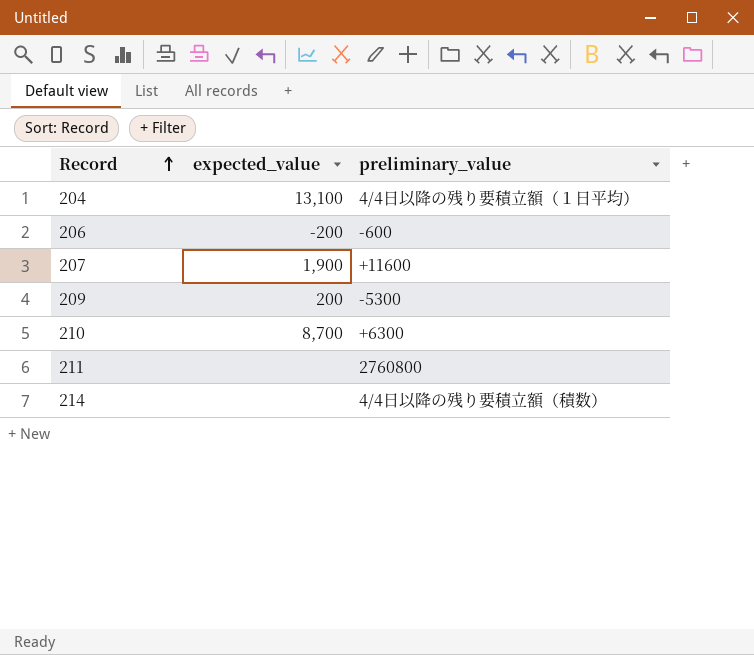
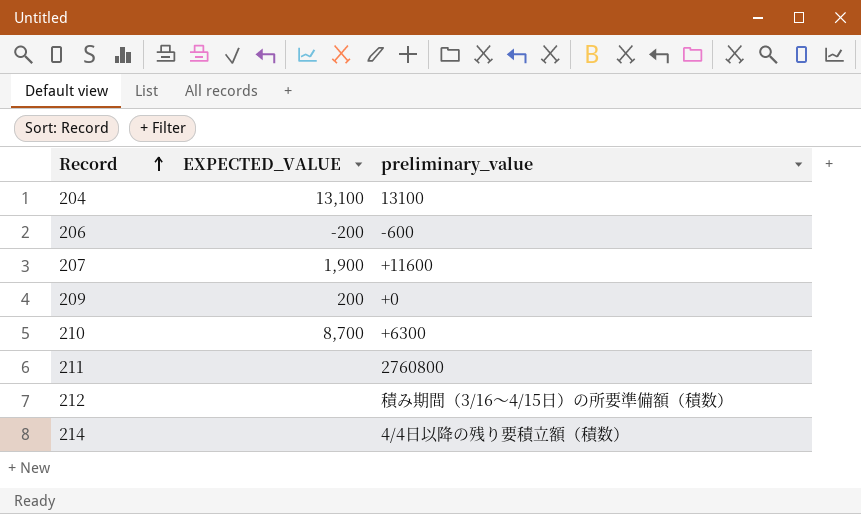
column name: expected_value -> EXPECTED_VALUE
204 | preliminary_value: 4/4日以降の残り要積立額（１日平均） -> 13100
209 | preliminary_value: -5300 -> +0
row 212: none -> none | 積み期間（3/16～4/15日）の所要準備額（積数）

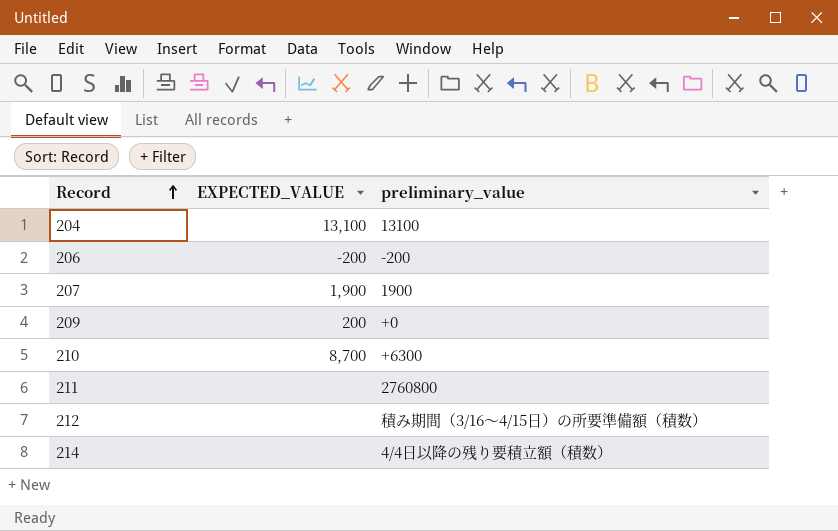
206 | preliminary_value: -600 -> -200
207 | preliminary_value: +11600 -> 1900

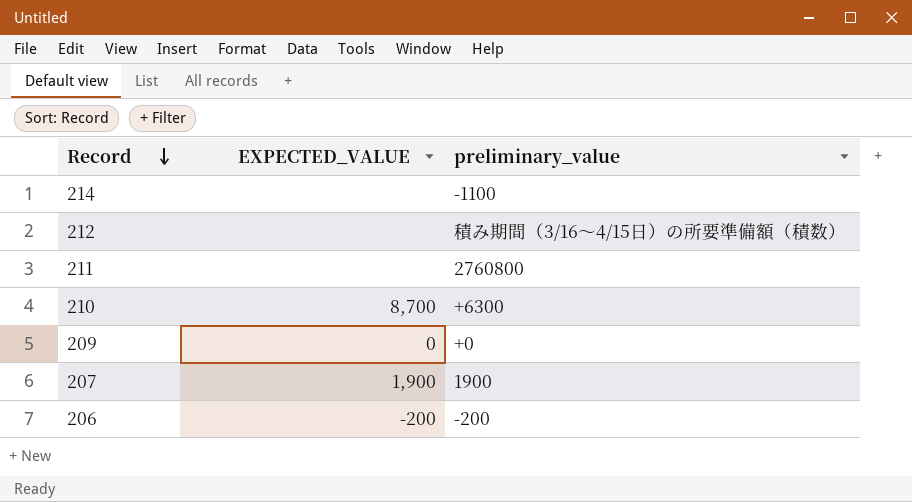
row order: Record ascending -> Record descending
row 204: 13,100 | 13100 -> none
214 | preliminary_value: 4/4日以降の残り要積立額（積数） -> -1100
209 | EXPECTED_VALUE: 200 -> 0

